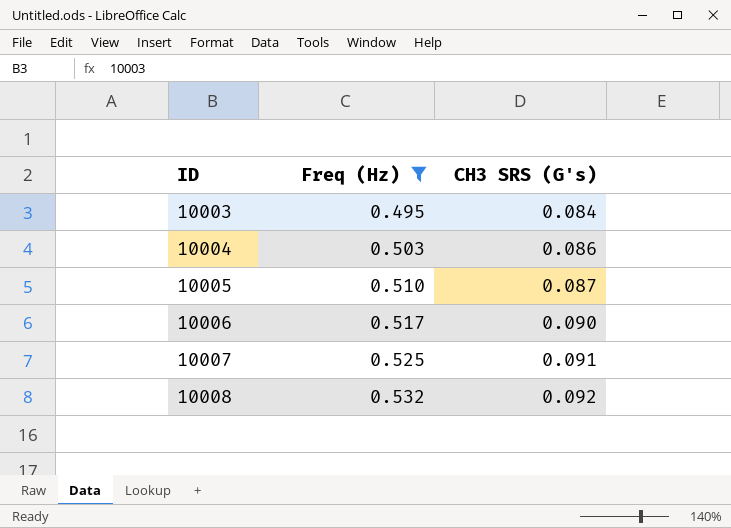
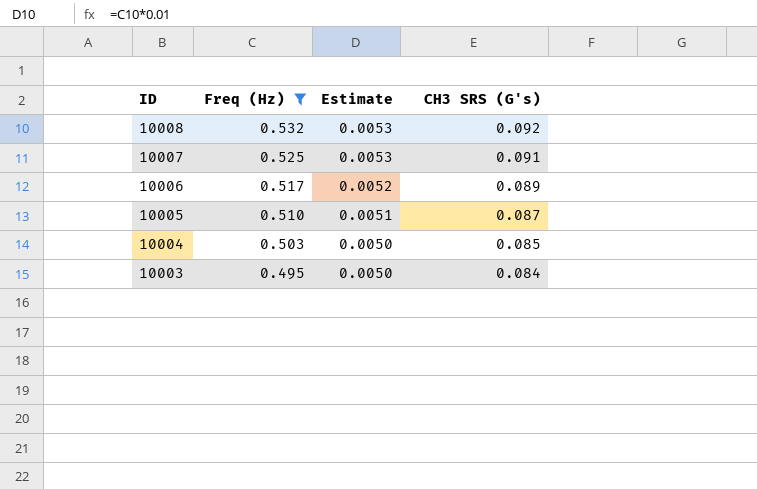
row order: ID ascending -> ID descending
column Estimate | formula: none -> [Freq (Hz)] * 0.01
10006 | CH3 SRS (G's): 0.090 -> 0.089
10004 | CH3 SRS (G's): 0.086 -> 0.085

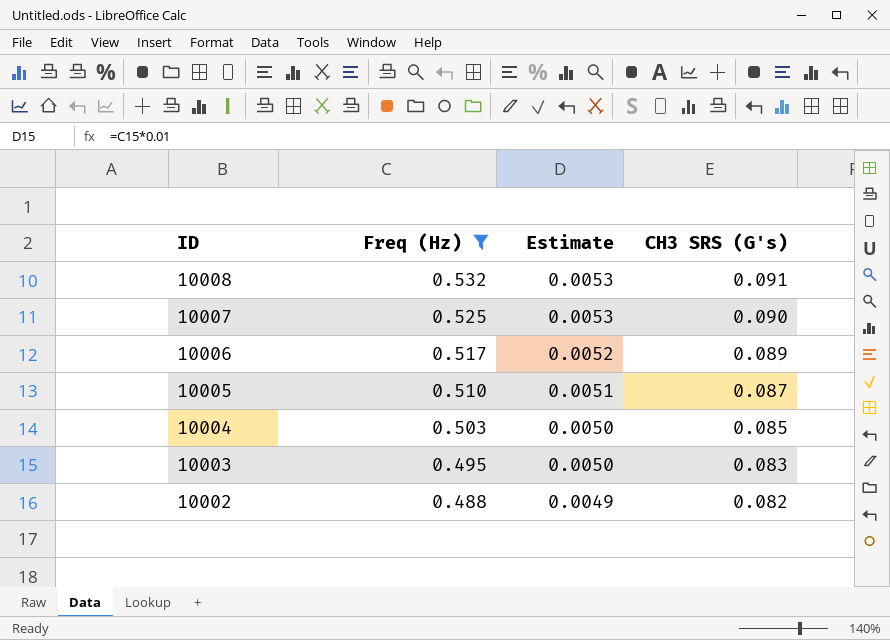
10008 | CH3 SRS (G's): 0.092 -> 0.091
10007 | CH3 SRS (G's): 0.091 -> 0.090
10003 | CH3 SRS (G's): 0.084 -> 0.083
row 10002: none -> 0.488 | 0.0049 | 0.082

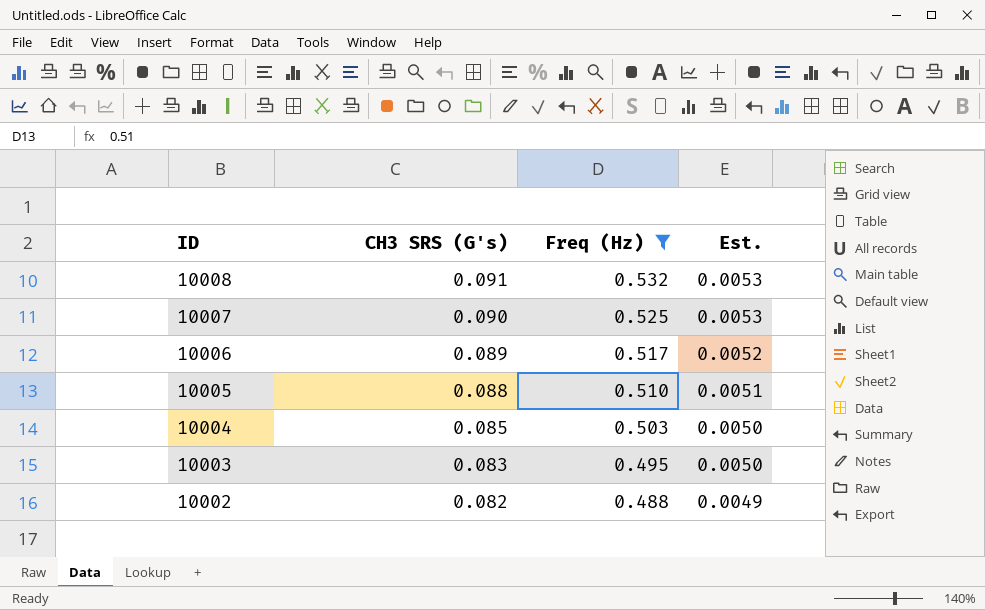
column CH3 SRS (G's) | position: 4 -> 2
column name: Estimate -> Est.
10005 | CH3 SRS (G's): 0.087 -> 0.088

